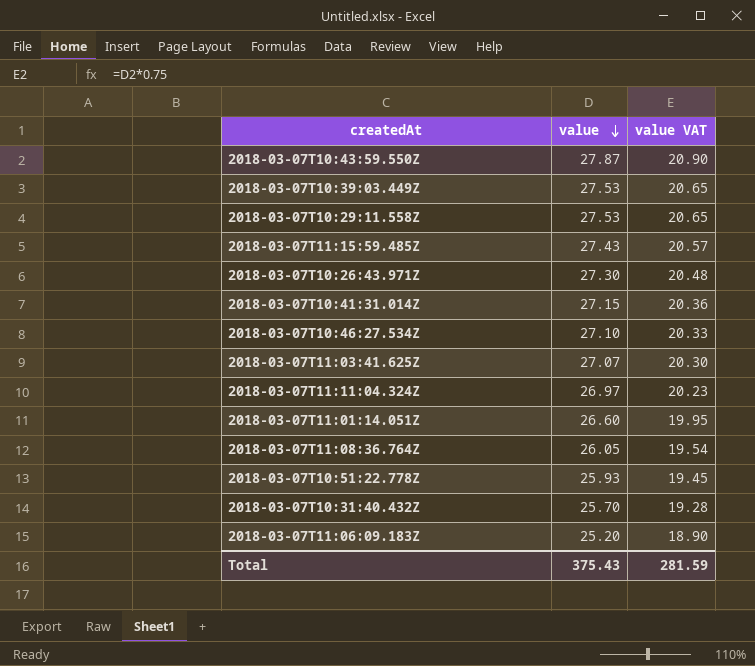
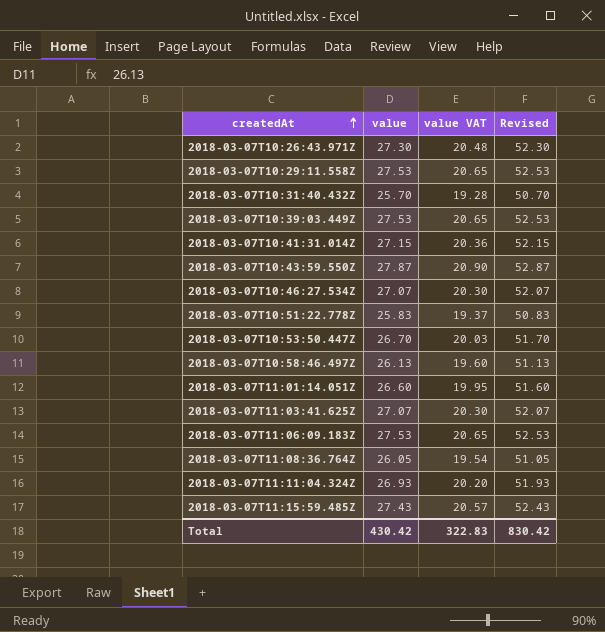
row order: value descending -> createdAt ascending
column Revised | formula: none -> [value] + 25
2018-03-07T10:46:27.534Z | value: 27.10 -> 27.07
2018-03-07T10:46:27.534Z | value VAT: 20.33 -> 20.30
2018-03-07T10:51:22.778Z | value: 25.93 -> 25.83
2018-03-07T10:51:22.778Z | value VAT: 19.45 -> 19.37
row 2018-03-07T10:53:50.447Z: none -> 26.70 | 20.03 | 51.70
row 2018-03-07T10:58:46.497Z: none -> 26.13 | 19.60 | 51.13
2018-03-07T11:06:09.183Z | value: 25.20 -> 27.53
2018-03-07T11:06:09.183Z | value VAT: 18.90 -> 20.65
2018-03-07T11:11:04.324Z | value: 26.97 -> 26.93
2018-03-07T11:11:04.324Z | value VAT: 20.23 -> 20.20
Total | value: 375.43 -> 430.42
Total | value VAT: 281.59 -> 322.83

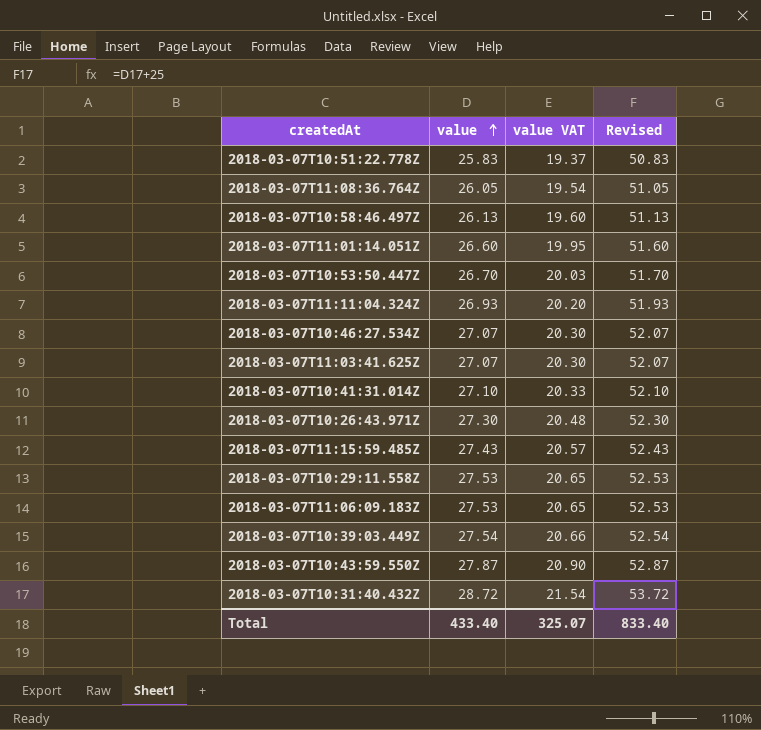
row order: createdAt ascending -> value ascending
2018-03-07T10:41:31.014Z | value: 27.15 -> 27.10
2018-03-07T10:41:31.014Z | value VAT: 20.36 -> 20.33
2018-03-07T10:41:31.014Z | Revised: 52.15 -> 52.10
2018-03-07T10:39:03.449Z | value: 27.53 -> 27.54
2018-03-07T10:39:03.449Z | value VAT: 20.65 -> 20.66
2018-03-07T10:39:03.449Z | Revised: 52.53 -> 52.54
2018-03-07T10:31:40.432Z | value: 25.70 -> 28.72
2018-03-07T10:31:40.432Z | value VAT: 19.28 -> 21.54
2018-03-07T10:31:40.432Z | Revised: 50.70 -> 53.72
Total | value: 430.42 -> 433.40
Total | value VAT: 322.83 -> 325.07
Total | Revised: 830.42 -> 833.40

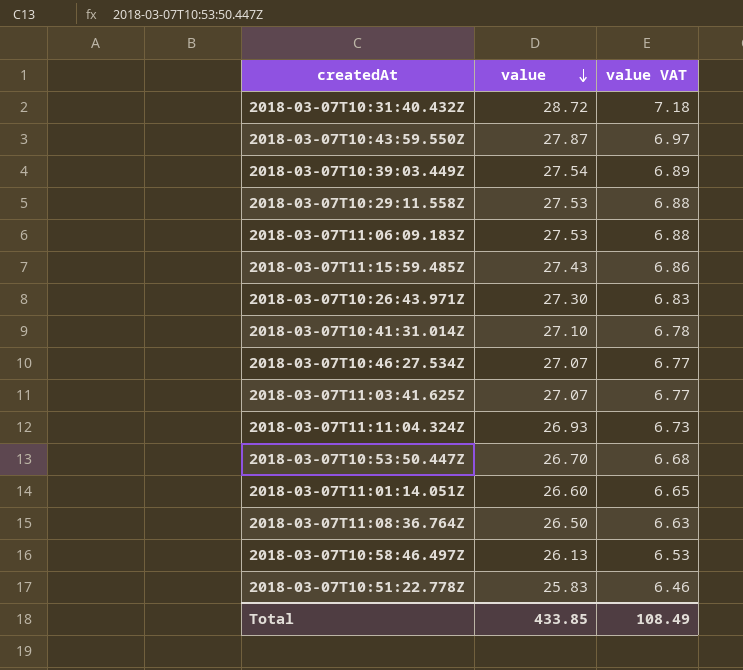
row order: value ascending -> value descending
column Revised | formula: [value] + 25 -> none
column value VAT | formula: [value] * 0.75 -> [value] * 0.25
2018-03-07T11:08:36.764Z | value: 26.05 -> 26.50
Total | value: 433.40 -> 433.85
Total | value VAT: 325.07 -> 108.49

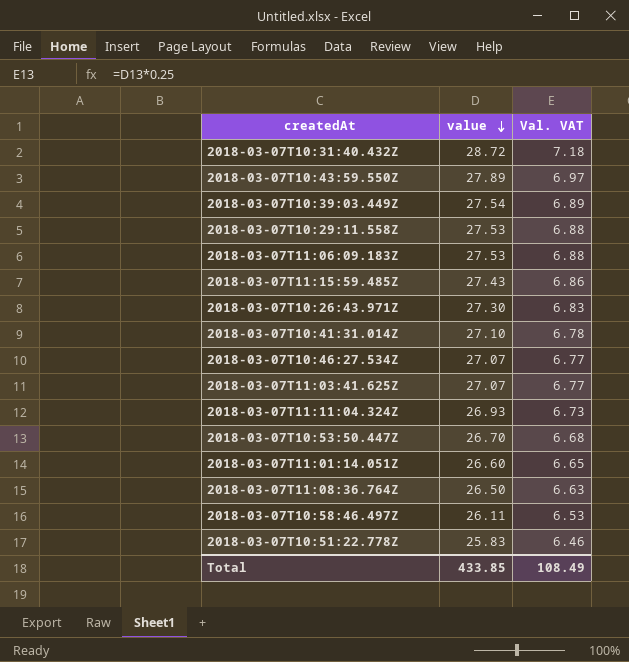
column name: value VAT -> Val. VAT
2018-03-07T10:43:59.550Z | value: 27.87 -> 27.89
2018-03-07T10:58:46.497Z | value: 26.13 -> 26.11

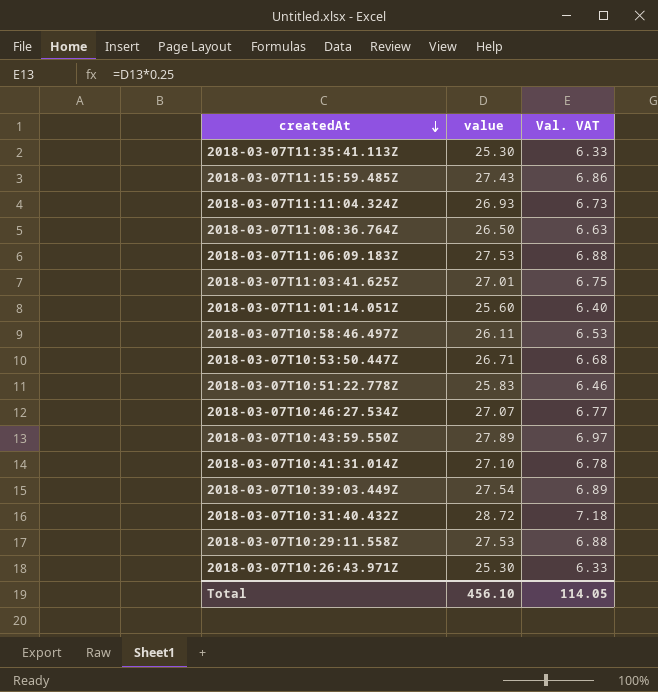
row order: value descending -> createdAt descending
row 2018-03-07T11:35:41.113Z: none -> 25.30 | 6.33
2018-03-07T11:03:41.625Z | value: 27.07 -> 27.01
2018-03-07T11:03:41.625Z | Val. VAT: 6.77 -> 6.75
2018-03-07T11:01:14.051Z | value: 26.60 -> 25.60
2018-03-07T11:01:14.051Z | Val. VAT: 6.65 -> 6.40
2018-03-07T10:53:50.447Z | value: 26.70 -> 26.71
2018-03-07T10:26:43.971Z | value: 27.30 -> 25.30
2018-03-07T10:26:43.971Z | Val. VAT: 6.83 -> 6.33
Total | value: 433.85 -> 456.10
Total | Val. VAT: 108.49 -> 114.05

